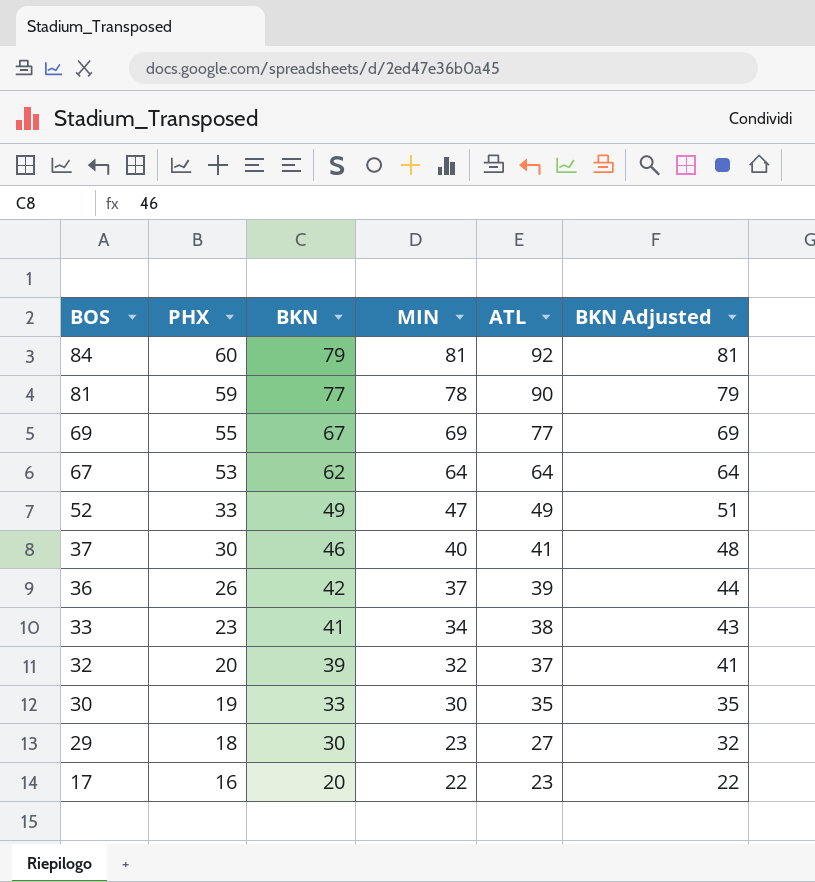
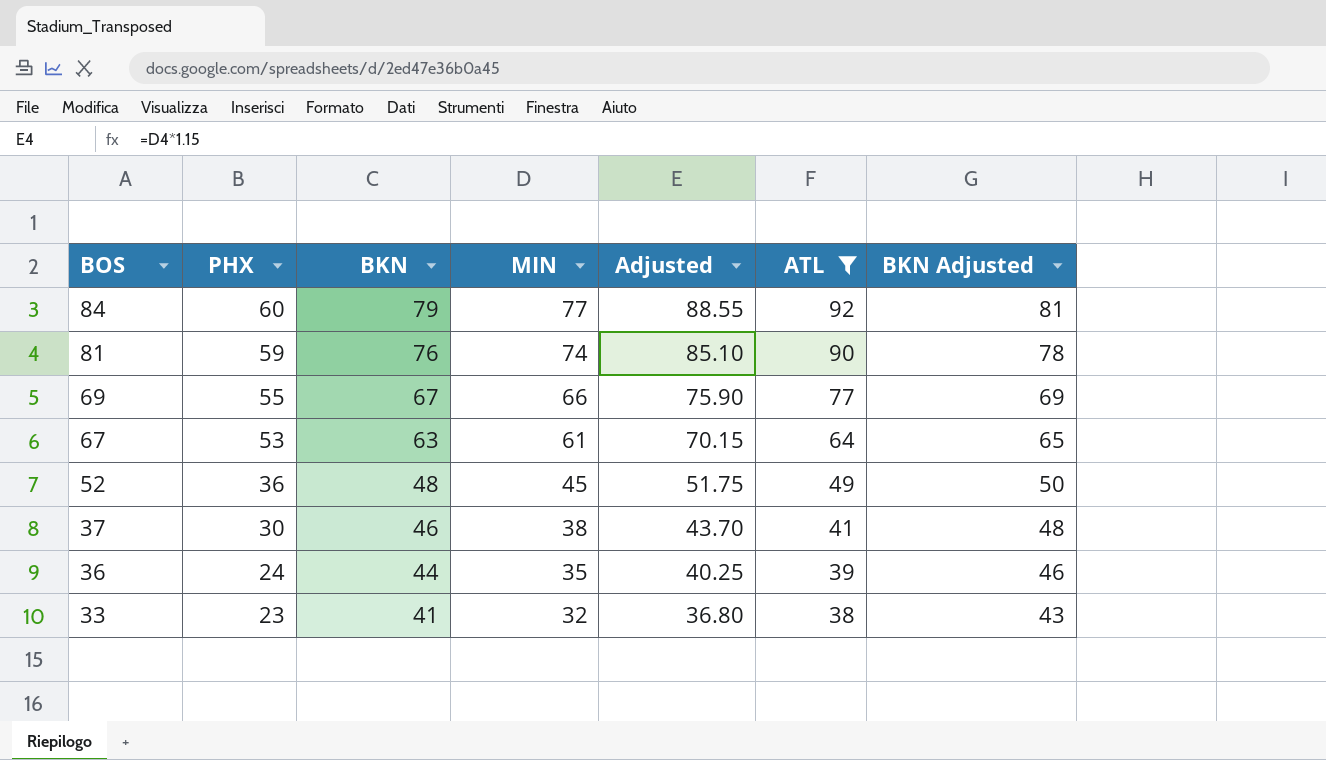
filter: none -> ATL >= 38
column Adjusted | formula: none -> [MIN] * 1.15
84 | MIN: 81 -> 77
81 | BKN: 77 -> 76
81 | MIN: 78 -> 74
81 | BKN Adjusted: 79 -> 78
69 | MIN: 69 -> 66
67 | BKN: 62 -> 63
67 | MIN: 64 -> 61
67 | BKN Adjusted: 64 -> 65
52 | PHX: 33 -> 36
52 | BKN: 49 -> 48
52 | MIN: 47 -> 45
52 | BKN Adjusted: 51 -> 50
37 | MIN: 40 -> 38
36 | PHX: 26 -> 24
36 | BKN: 42 -> 44
36 | MIN: 37 -> 35
36 | BKN Adjusted: 44 -> 46
33 | MIN: 34 -> 32

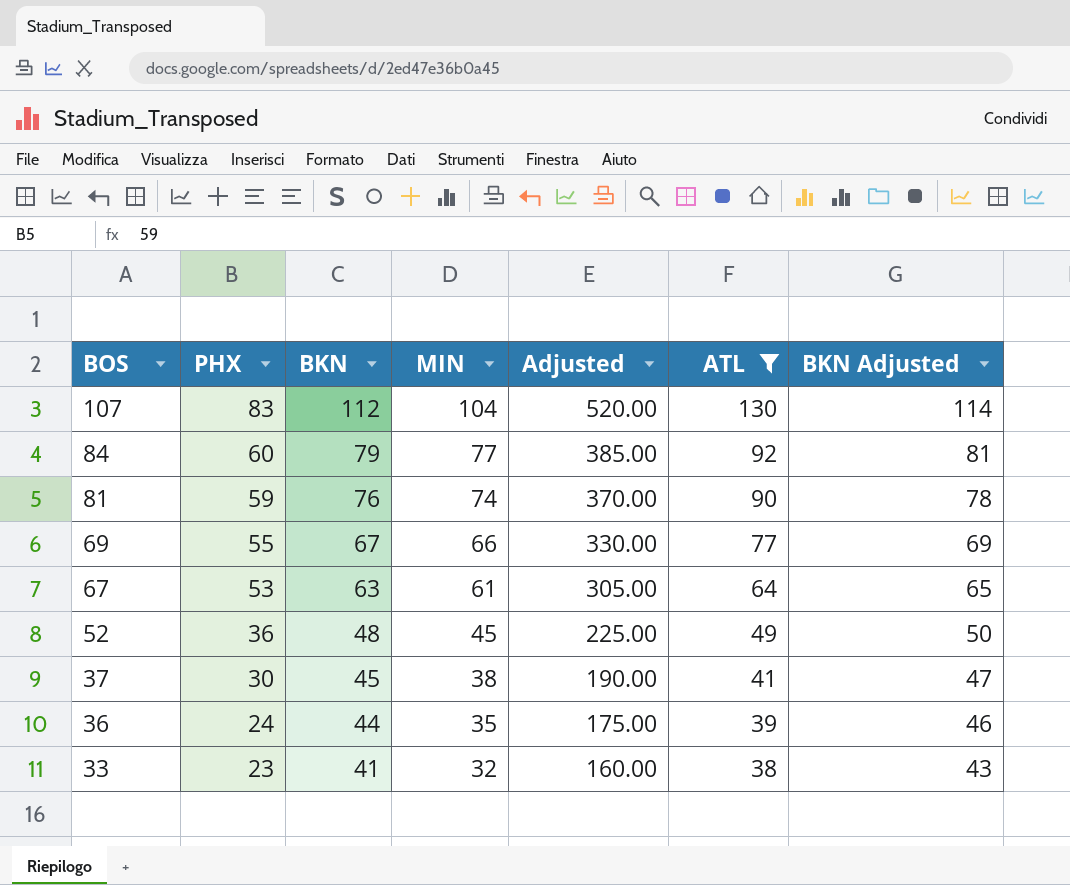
column Adjusted | formula: [MIN] * 1.15 -> [MIN] * 5
row 107: none -> 83 | 112 | 104 | 520.00 | 130 | 114
37 | BKN: 46 -> 45
37 | BKN Adjusted: 48 -> 47

